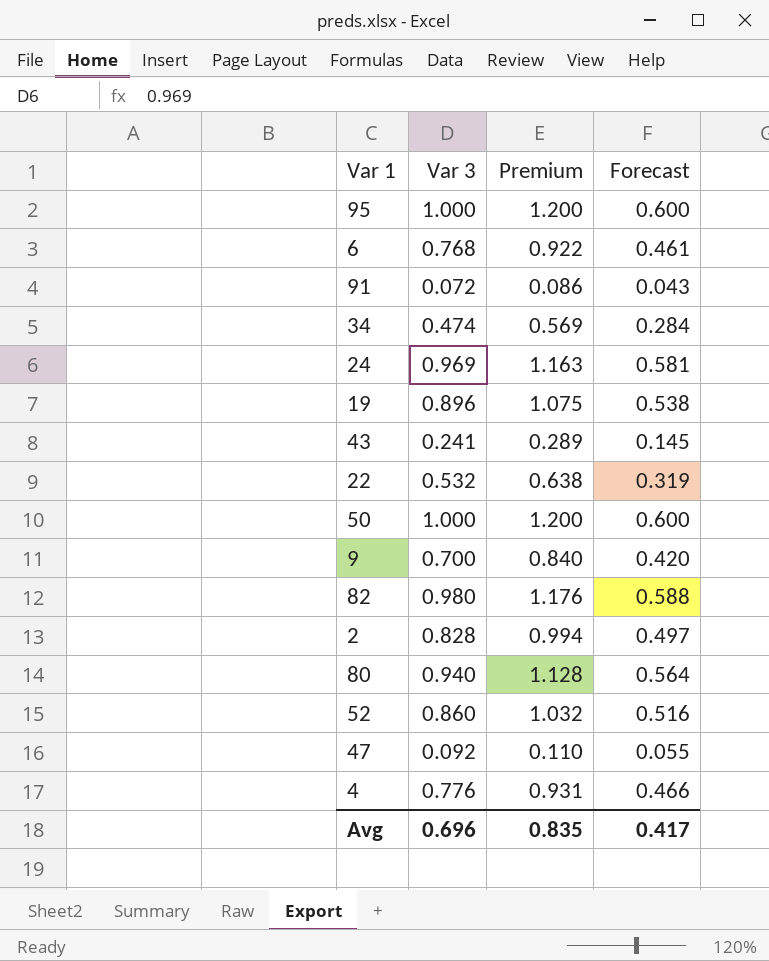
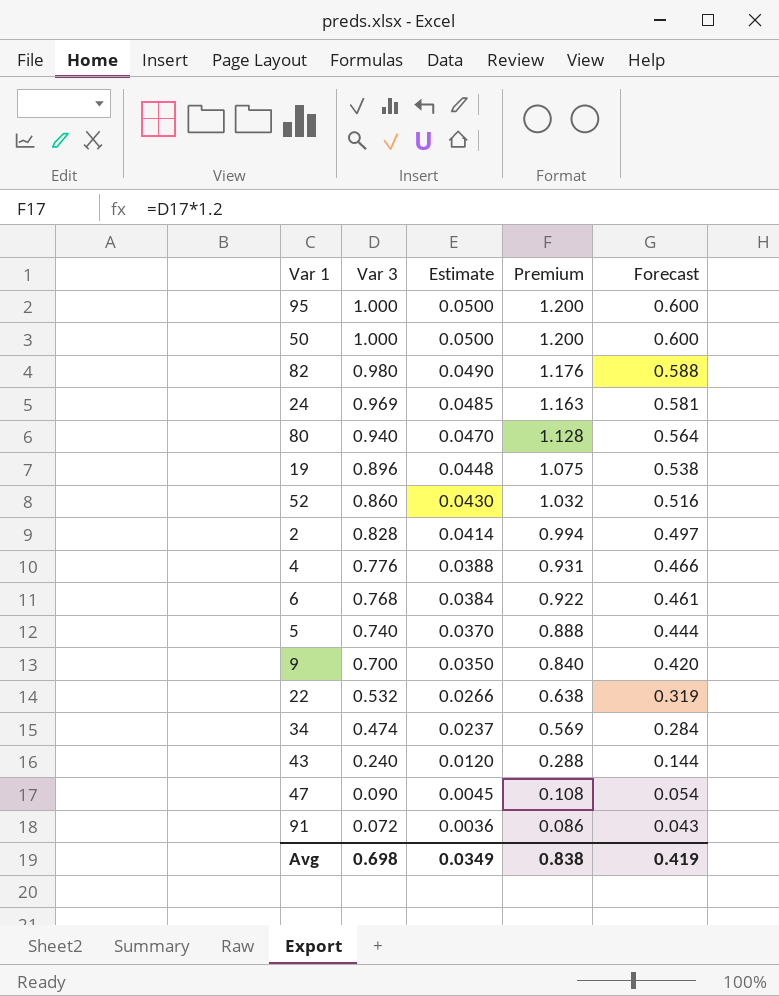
row order: none -> Var 3 descending
column Estimate | formula: none -> [Var 3] * 0.05
row 5: none -> 0.740 | 0.0370 | 0.888 | 0.444
43 | Var 3: 0.241 -> 0.240
43 | Premium: 0.289 -> 0.288
43 | Forecast: 0.145 -> 0.144
47 | Var 3: 0.092 -> 0.090
47 | Premium: 0.110 -> 0.108
47 | Forecast: 0.055 -> 0.054
Avg | Var 3: 0.696 -> 0.698
Avg | Premium: 0.835 -> 0.838
Avg | Forecast: 0.417 -> 0.419

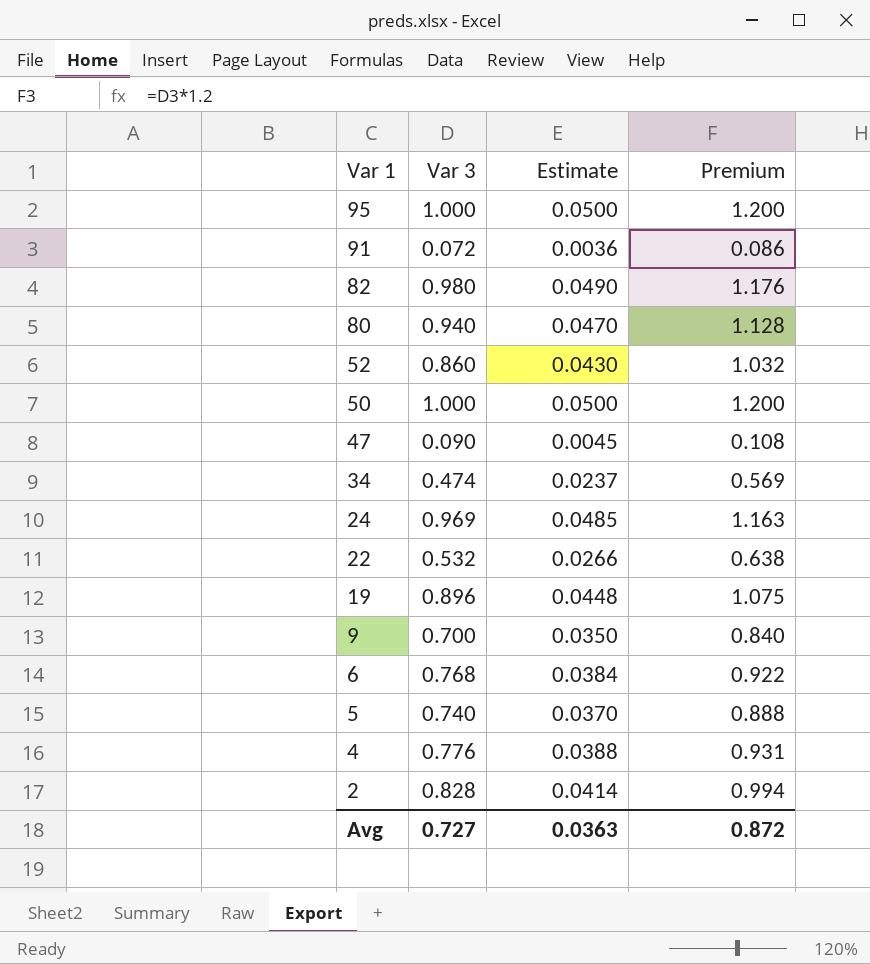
row order: Var 3 descending -> Var 1 descending
column Forecast | formula: [Var 3] * 0.6 -> none
row 43: 0.240 | 0.0120 | 0.288 | 0.144 -> none
Avg | Var 3: 0.698 -> 0.727
Avg | Estimate: 0.0349 -> 0.0363
Avg | Premium: 0.838 -> 0.872

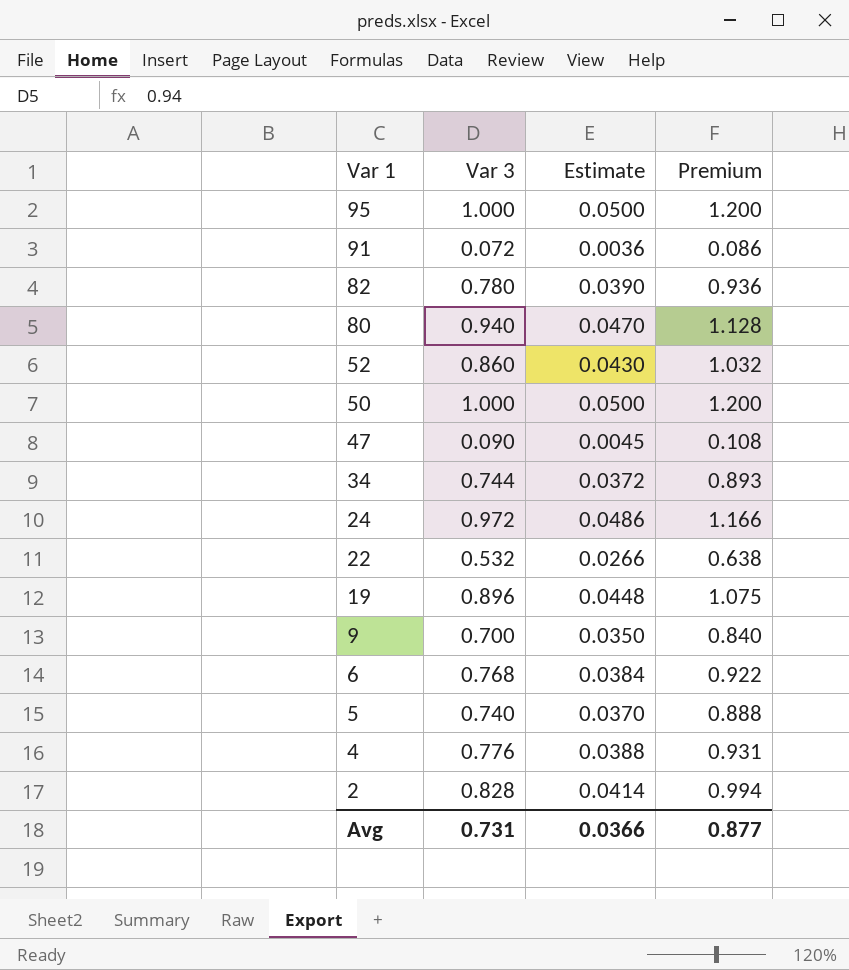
82 | Var 3: 0.980 -> 0.780
82 | Estimate: 0.0490 -> 0.0390
82 | Premium: 1.176 -> 0.936
34 | Var 3: 0.474 -> 0.744
34 | Estimate: 0.0237 -> 0.0372
34 | Premium: 0.569 -> 0.893
24 | Var 3: 0.969 -> 0.972
24 | Estimate: 0.0485 -> 0.0486
24 | Premium: 1.163 -> 1.166
Avg | Var 3: 0.727 -> 0.731
Avg | Estimate: 0.0363 -> 0.0366
Avg | Premium: 0.872 -> 0.877

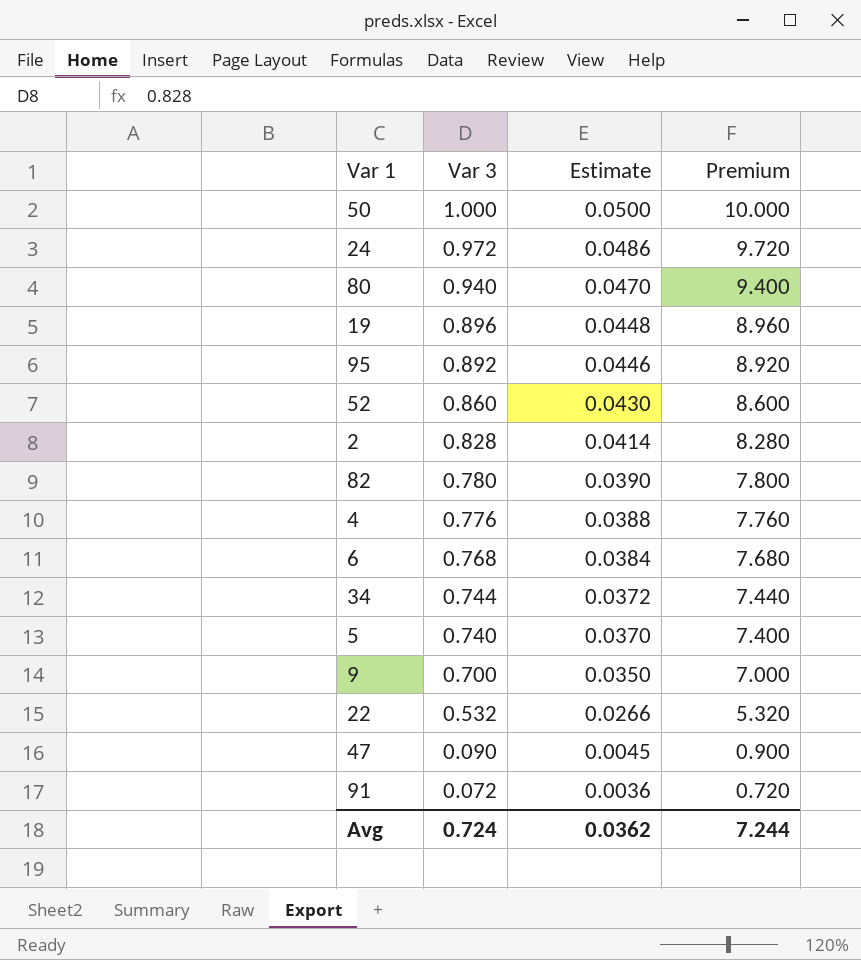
row order: Var 1 descending -> Var 3 descending
column Premium | formula: [Var 3] * 1.2 -> [Var 3] * 10
95 | Var 3: 1.000 -> 0.892
95 | Estimate: 0.0500 -> 0.0446
Avg | Var 3: 0.731 -> 0.724
Avg | Estimate: 0.0366 -> 0.0362
Avg | Premium: 0.877 -> 7.244

